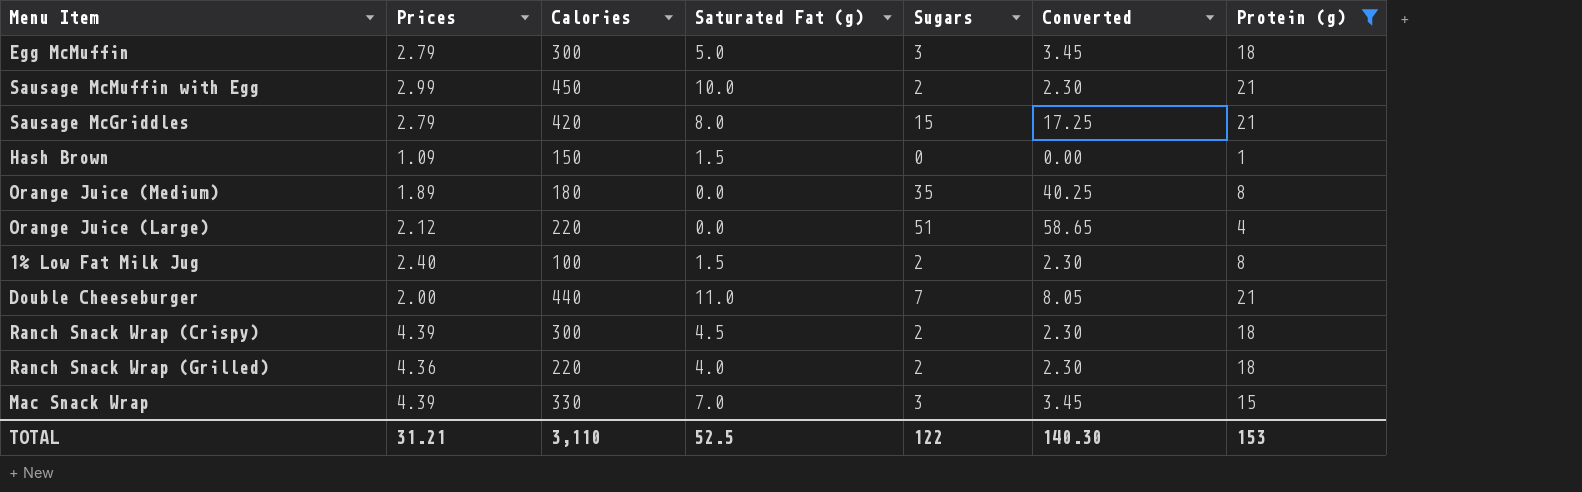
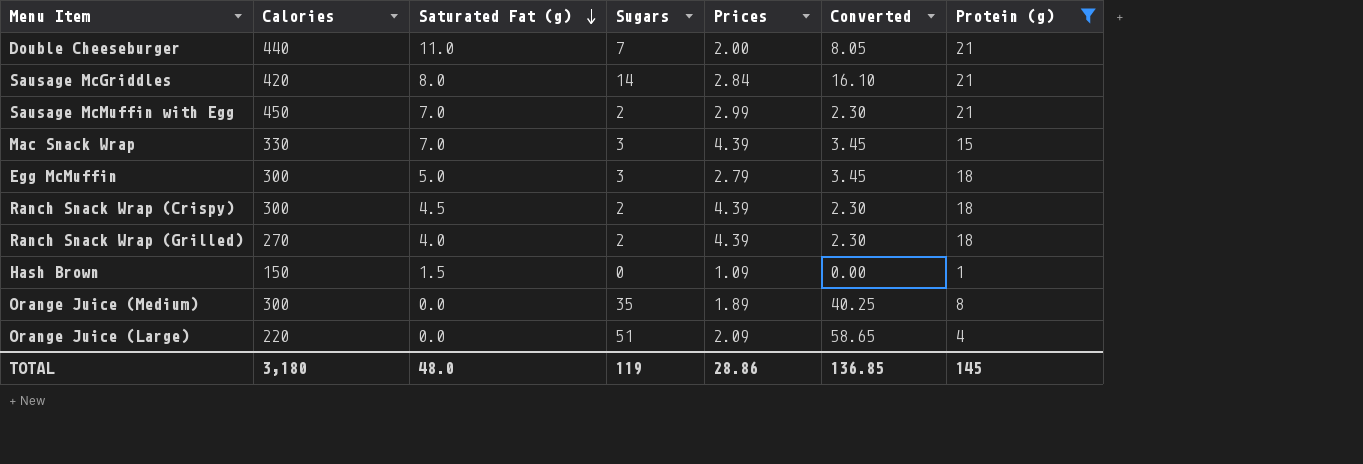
row order: none -> Saturated Fat (g) descending
column Prices | position: 2 -> 5
row 1% Low Fat Milk Jug: 2.40 | 100 | 1.5 | 2 | 2.30 | 8 -> none
Sausage McGriddles | Sugars: 15 -> 14
Sausage McGriddles | Prices: 2.79 -> 2.84
Sausage McGriddles | Converted: 17.25 -> 16.10
Sausage McMuffin with Egg | Saturated Fat (g): 10.0 -> 7.0
Ranch Snack Wrap (Grilled) | Calories: 220 -> 270
Ranch Snack Wrap (Grilled) | Prices: 4.36 -> 4.39
Orange Juice (Medium) | Calories: 180 -> 300
Orange Juice (Large) | Prices: 2.12 -> 2.09
TOTAL | Calories: 3,110 -> 3,180
TOTAL | Saturated Fat (g): 52.5 -> 48.0
TOTAL | Sugars: 122 -> 119
TOTAL | Prices: 31.21 -> 28.86
TOTAL | Converted: 140.30 -> 136.85
TOTAL | Protein (g): 153 -> 145

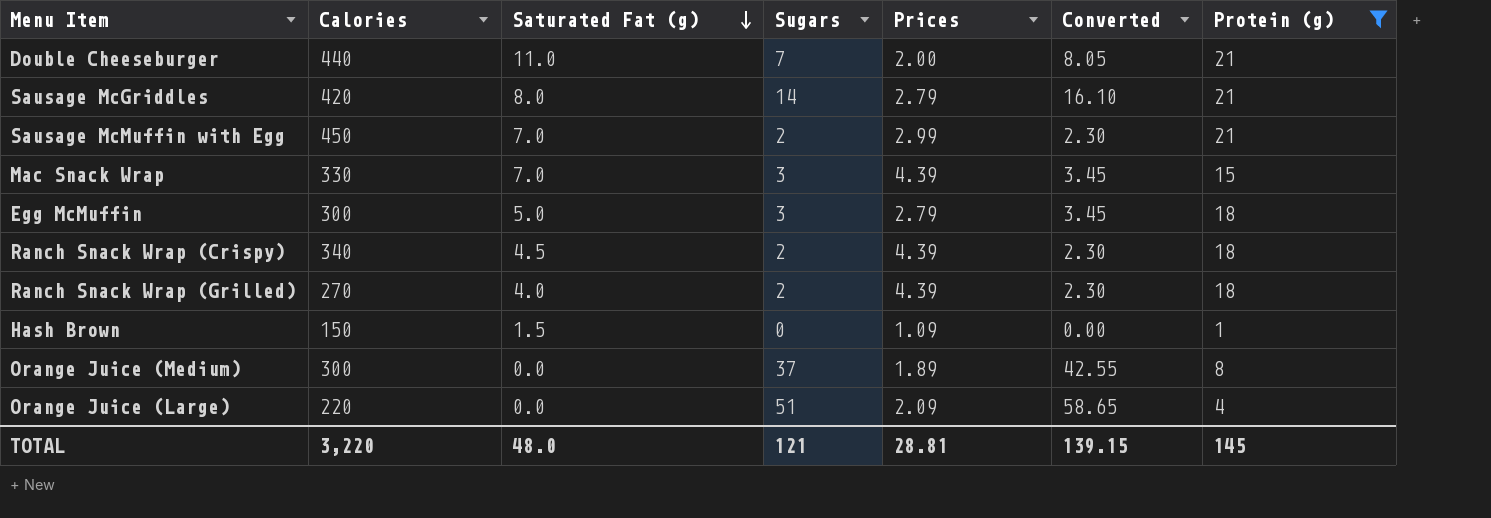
Sausage McGriddles | Prices: 2.84 -> 2.79
Ranch Snack Wrap (Crispy) | Calories: 300 -> 340
Orange Juice (Medium) | Sugars: 35 -> 37
Orange Juice (Medium) | Converted: 40.25 -> 42.55
TOTAL | Calories: 3,180 -> 3,220
TOTAL | Sugars: 119 -> 121
TOTAL | Prices: 28.86 -> 28.81
TOTAL | Converted: 136.85 -> 139.15

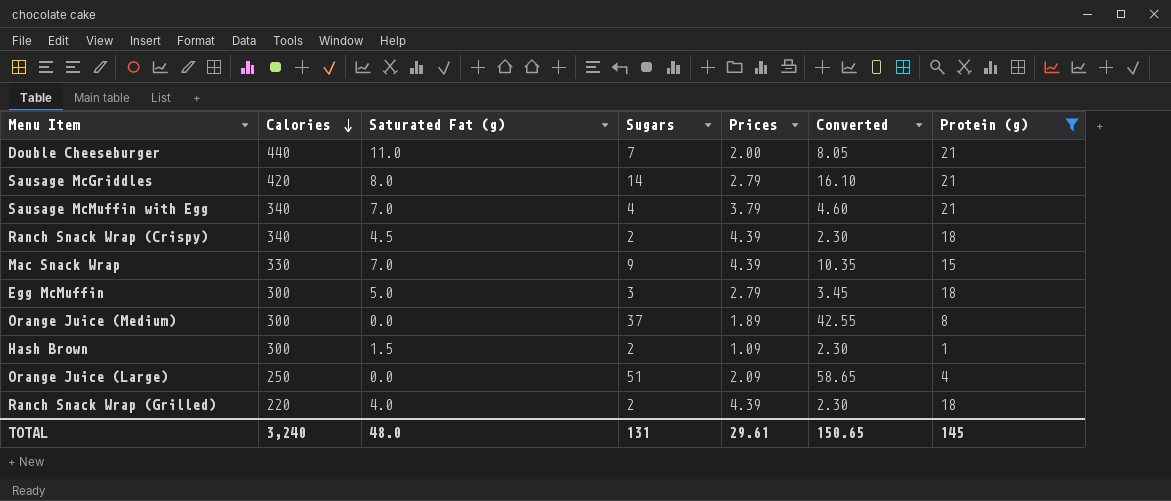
row order: Saturated Fat (g) descending -> Calories descending
Sausage McMuffin with Egg | Calories: 450 -> 340
Sausage McMuffin with Egg | Sugars: 2 -> 4
Sausage McMuffin with Egg | Prices: 2.99 -> 3.79
Sausage McMuffin with Egg | Converted: 2.30 -> 4.60
Mac Snack Wrap | Sugars: 3 -> 9
Mac Snack Wrap | Converted: 3.45 -> 10.35
Hash Brown | Calories: 150 -> 300
Hash Brown | Sugars: 0 -> 2
Hash Brown | Converted: 0.00 -> 2.30
Orange Juice (Large) | Calories: 220 -> 250
Ranch Snack Wrap (Grilled) | Calories: 270 -> 220
TOTAL | Calories: 3,220 -> 3,240
TOTAL | Sugars: 121 -> 131
TOTAL | Prices: 28.81 -> 29.61
TOTAL | Converted: 139.15 -> 150.65

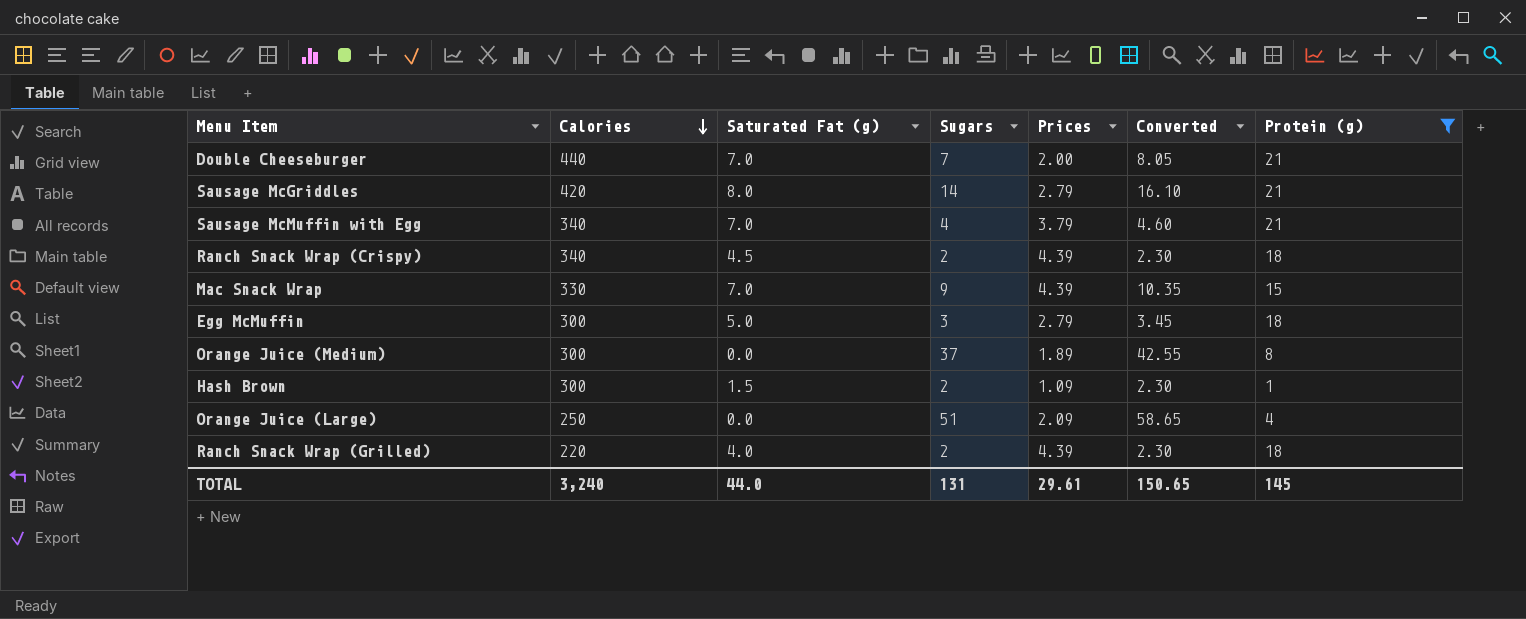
Double Cheeseburger | Saturated Fat (g): 11.0 -> 7.0
TOTAL | Saturated Fat (g): 48.0 -> 44.0

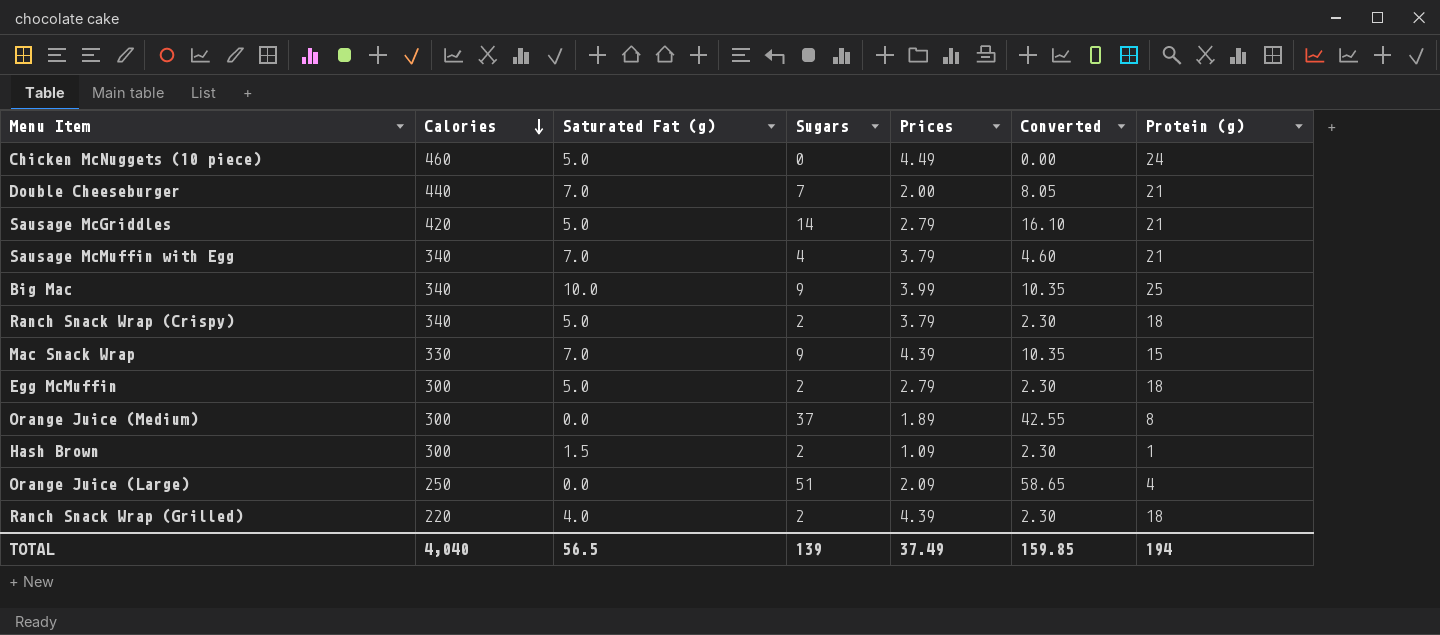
filter: Protein (g) <= 21 -> none
Sausage McGriddles | Saturated Fat (g): 8.0 -> 5.0
Ranch Snack Wrap (Crispy) | Saturated Fat (g): 4.5 -> 5.0
Ranch Snack Wrap (Crispy) | Prices: 4.39 -> 3.79
Egg McMuffin | Sugars: 3 -> 2
Egg McMuffin | Converted: 3.45 -> 2.30
TOTAL | Calories: 3,240 -> 4,040
TOTAL | Saturated Fat (g): 44.0 -> 56.5
TOTAL | Sugars: 131 -> 139
TOTAL | Prices: 29.61 -> 37.49
TOTAL | Converted: 150.65 -> 159.85
TOTAL | Protein (g): 145 -> 194

